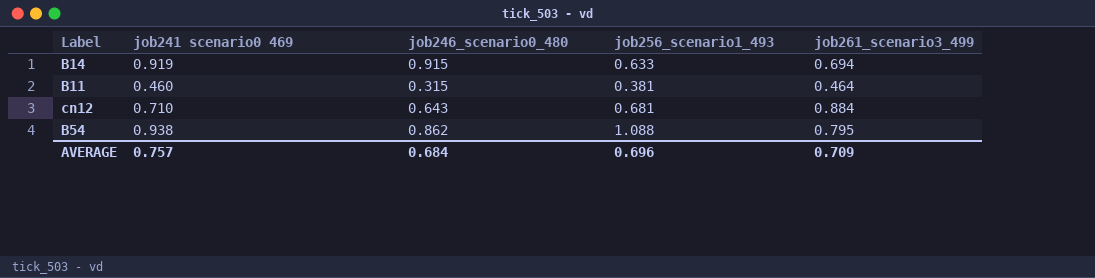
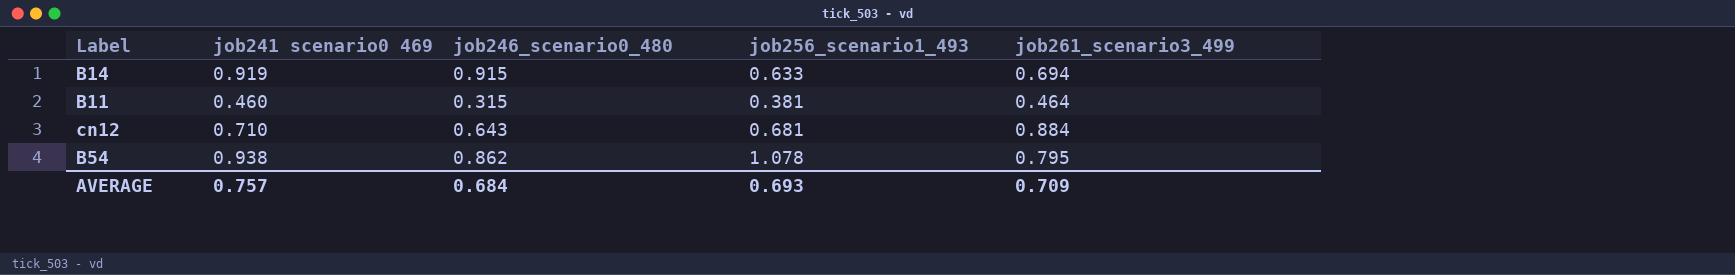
B54 | job256_scenario1_493: 1.088 -> 1.078
AVERAGE | job256_scenario1_493: 0.696 -> 0.693

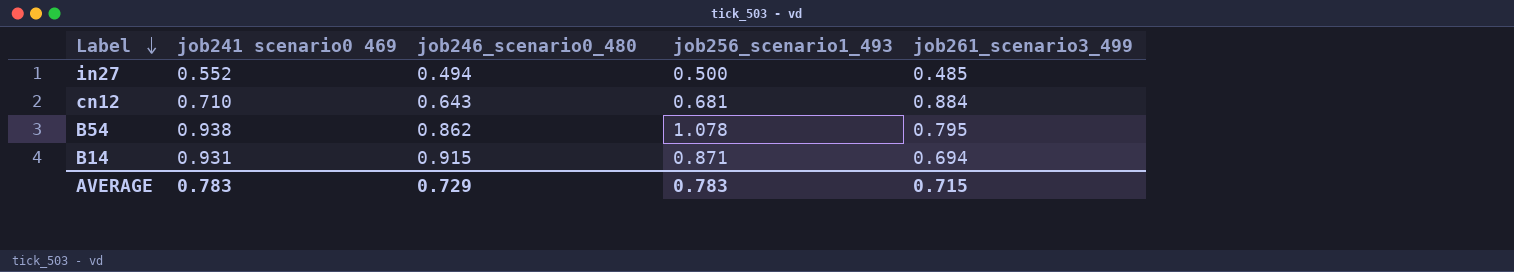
row order: none -> Label descending
row B11: 0.460 | 0.315 | 0.381 | 0.464 -> none
row in27: none -> 0.552 | 0.494 | 0.500 | 0.485
B14 | job241 scenario0 469: 0.919 -> 0.931
B14 | job256_scenario1_493: 0.633 -> 0.871
AVERAGE | job241 scenario0 469: 0.757 -> 0.783
AVERAGE | job246_scenario0_480: 0.684 -> 0.729
AVERAGE | job256_scenario1_493: 0.693 -> 0.783
AVERAGE | job261_scenario3_499: 0.709 -> 0.715

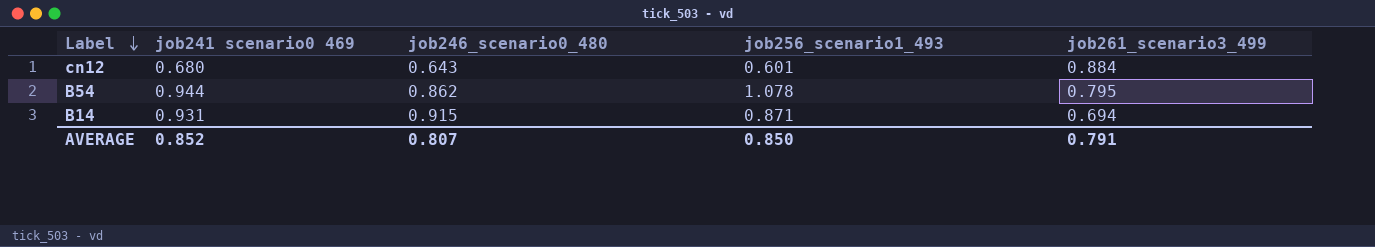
row in27: 0.552 | 0.494 | 0.500 | 0.485 -> none
cn12 | job241 scenario0 469: 0.710 -> 0.680
cn12 | job256_scenario1_493: 0.681 -> 0.601
B54 | job241 scenario0 469: 0.938 -> 0.944
AVERAGE | job241 scenario0 469: 0.783 -> 0.852
AVERAGE | job246_scenario0_480: 0.729 -> 0.807
AVERAGE | job256_scenario1_493: 0.783 -> 0.850
AVERAGE | job261_scenario3_499: 0.715 -> 0.791

